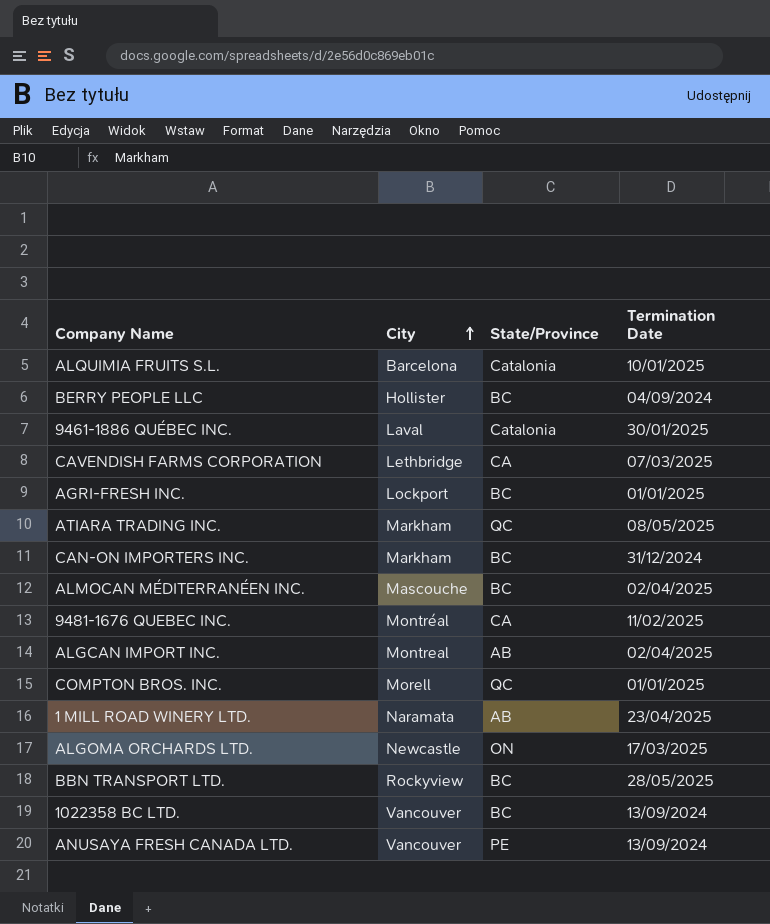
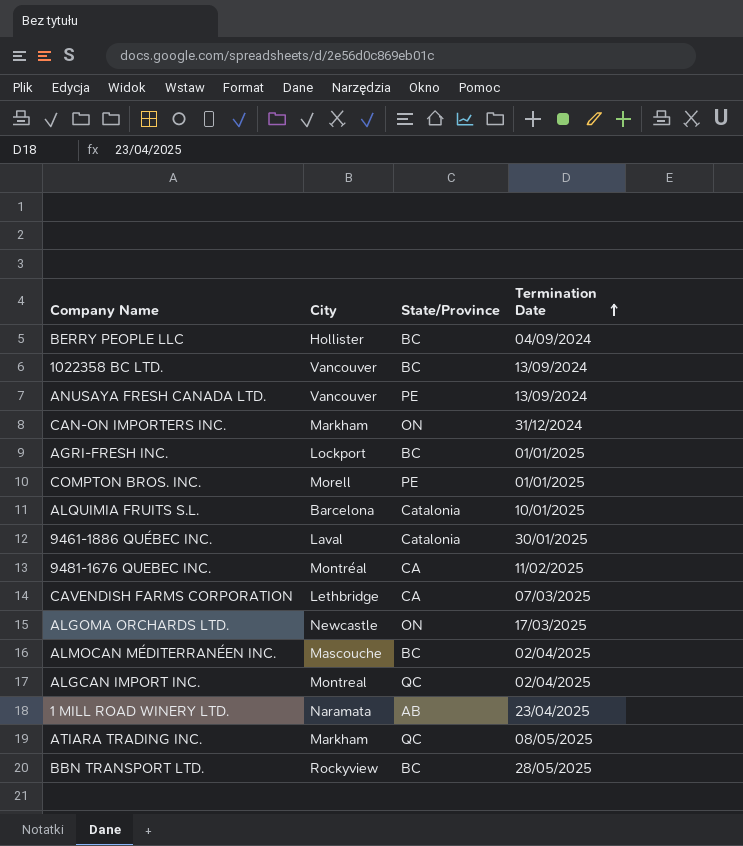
row order: City ascending -> Termination Date ascending
CAN-ON IMPORTERS INC. | State/Province: BC -> ON
COMPTON BROS. INC. | State/Province: QC -> PE
ALGCAN IMPORT INC. | State/Province: AB -> QC

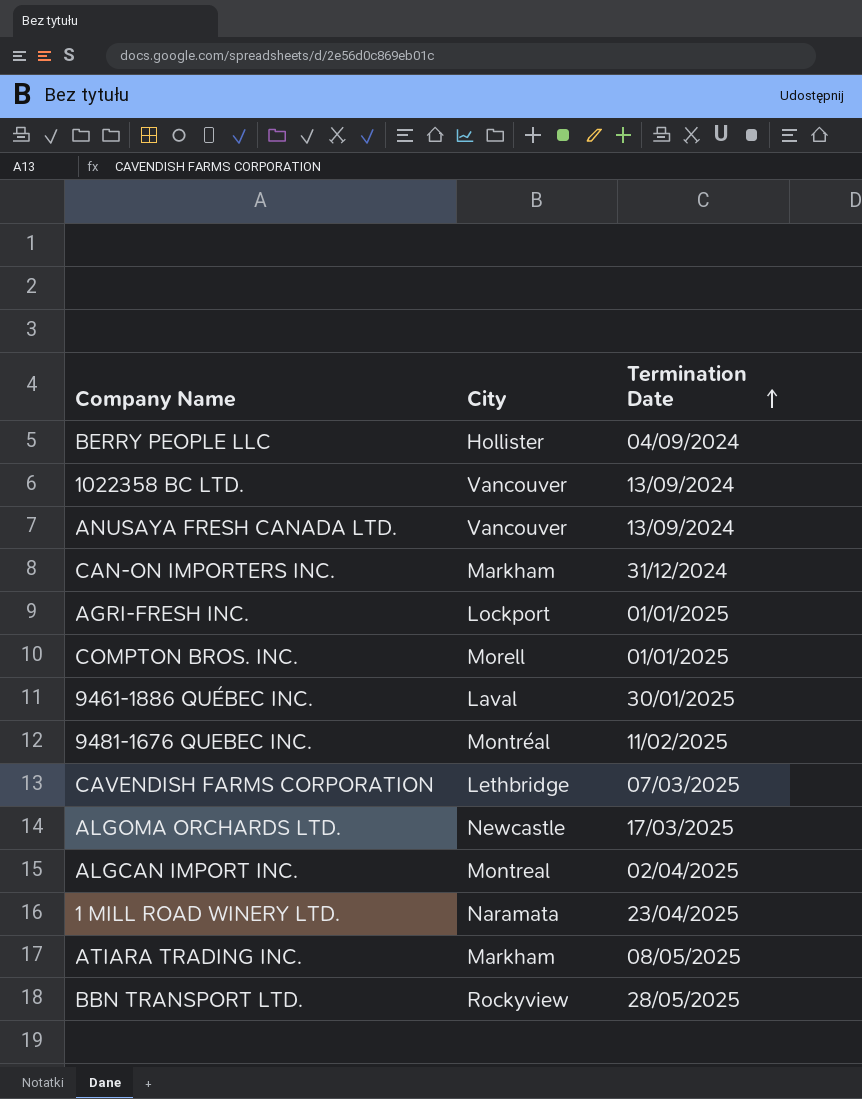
column State/Province | position: 3 -> none
row ALQUIMIA FRUITS S.L.: Barcelona | Catalonia | 10/01/2025 -> none
row ALMOCAN MÉDITERRANÉEN INC.: Mascouche | BC | 02/04/2025 -> none

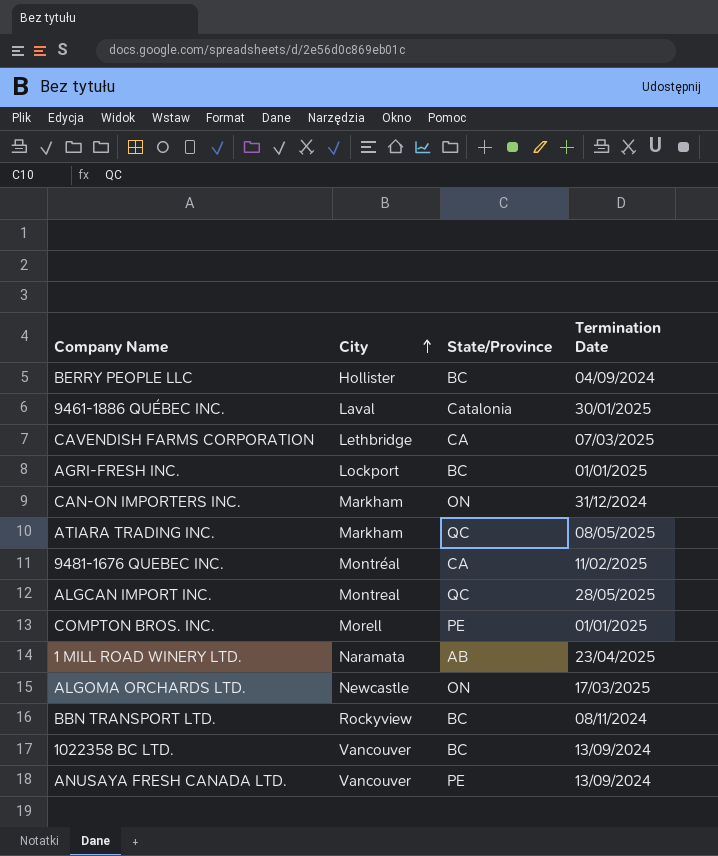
row order: Termination Date ascending -> City ascending
column State/Province | position: none -> 3
ALGCAN IMPORT INC. | Termination Date: 02/04/2025 -> 28/05/2025
BBN TRANSPORT LTD. | Termination Date: 28/05/2025 -> 08/11/2024

